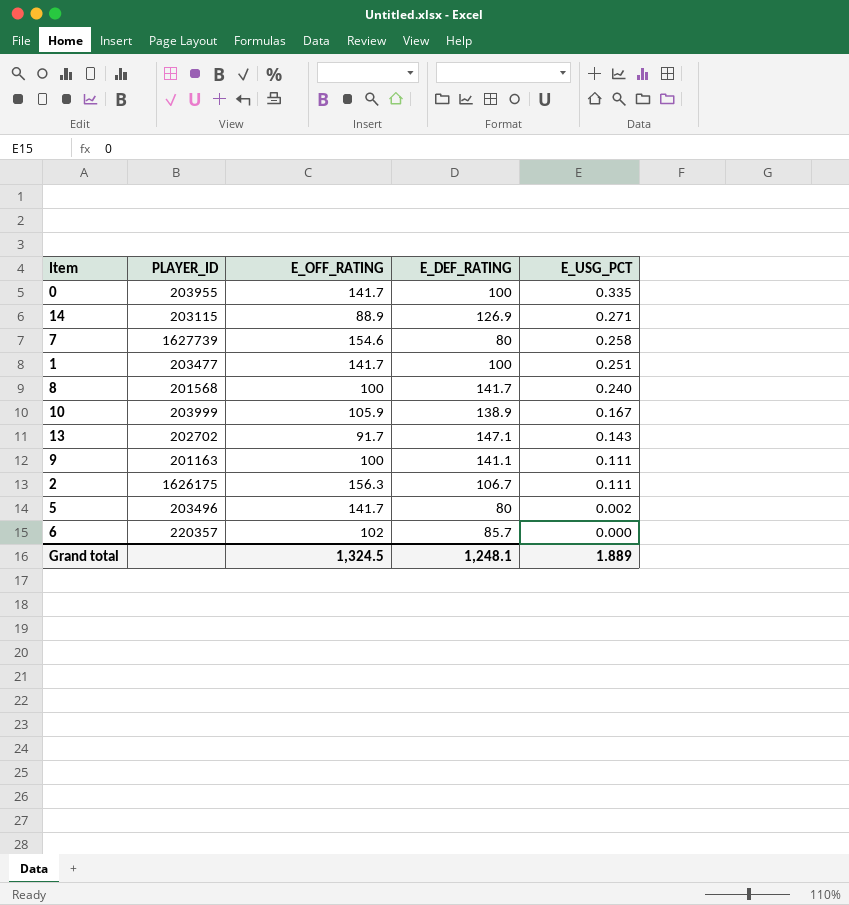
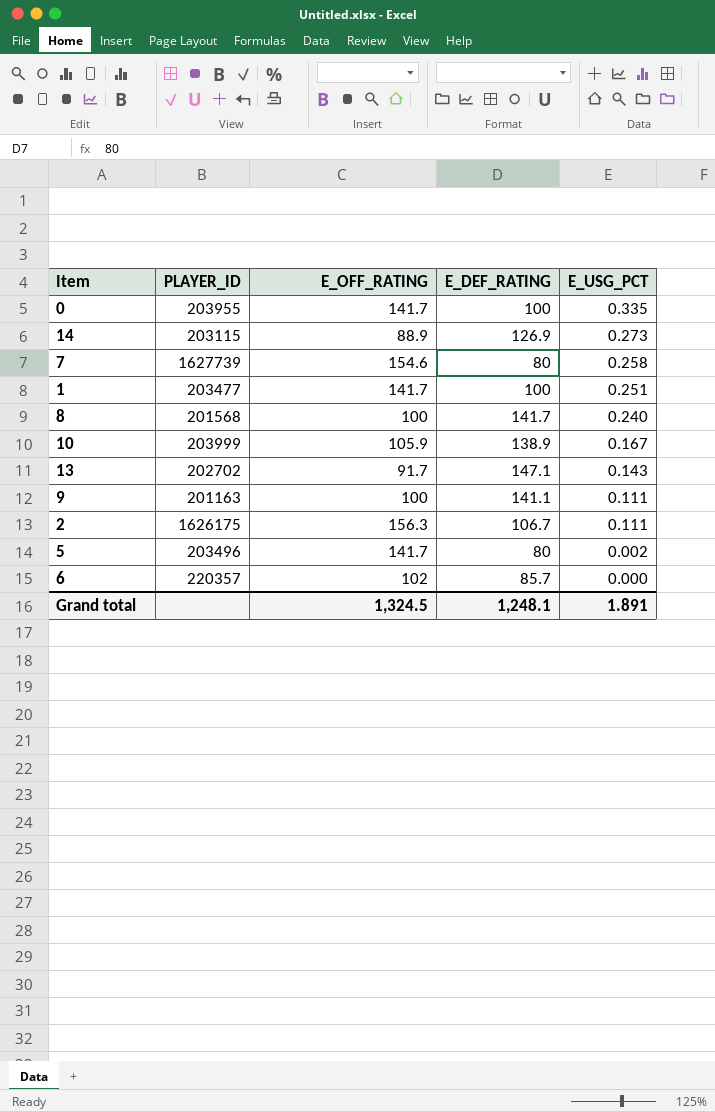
14 | E_USG_PCT: 0.271 -> 0.273
Grand total | E_USG_PCT: 1.889 -> 1.891

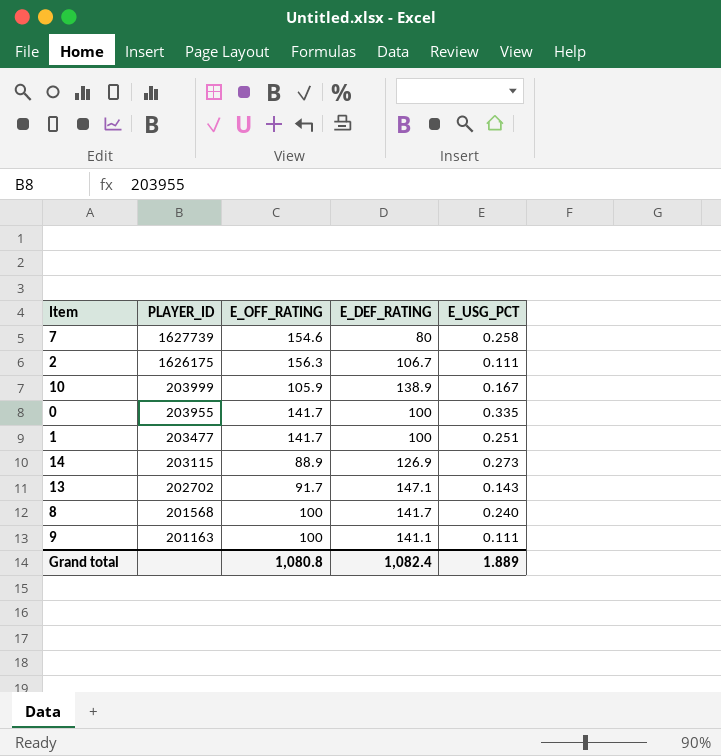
row order: E_USG_PCT descending -> PLAYER_ID descending
row 5: 203496 | 141.7 | 80 | 0.002 -> none
row 6: 220357 | 102 | 85.7 | 0.000 -> none
Grand total | E_OFF_RATING: 1,324.5 -> 1,080.8
Grand total | E_DEF_RATING: 1,248.1 -> 1,082.4
Grand total | E_USG_PCT: 1.891 -> 1.889

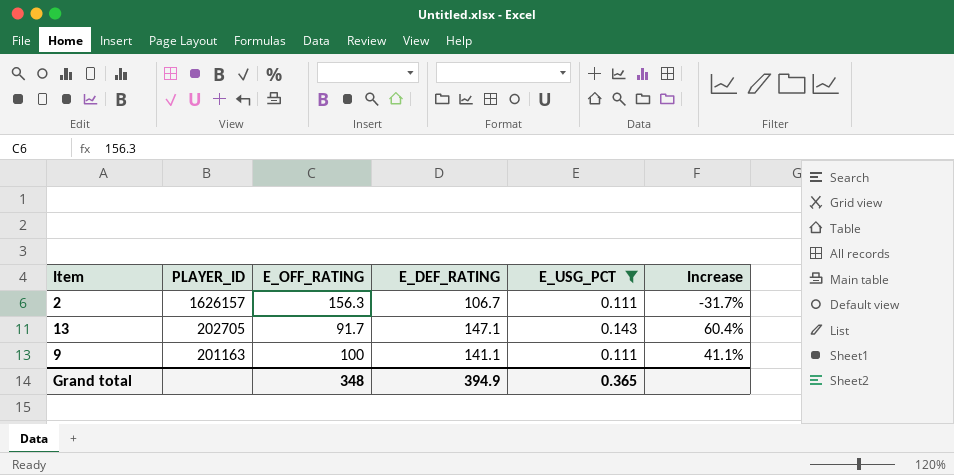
filter: none -> E_USG_PCT <= 0.143
column Increase | formula: none -> ([E_DEF_RATING] - [E_OFF_RATING]) / [E_OFF_RATING]
2 | PLAYER_ID: 1626175 -> 1626157
13 | PLAYER_ID: 202702 -> 202705
Grand total | E_OFF_RATING: 1,080.8 -> 348
Grand total | E_DEF_RATING: 1,082.4 -> 394.9
Grand total | E_USG_PCT: 1.889 -> 0.365

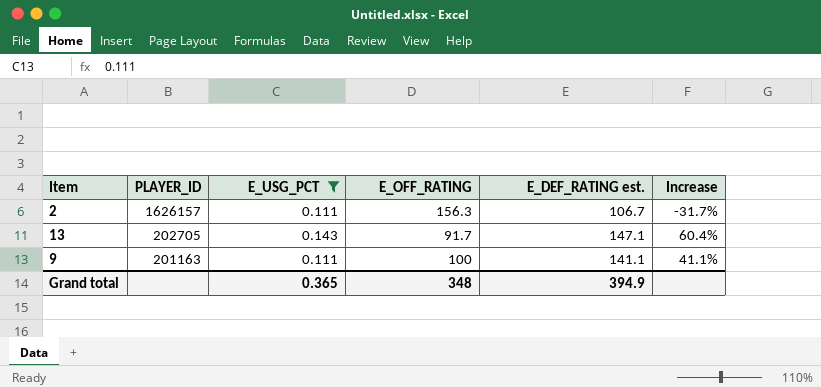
column E_USG_PCT | position: 5 -> 3
column name: E_DEF_RATING -> E_DEF_RATING est.

